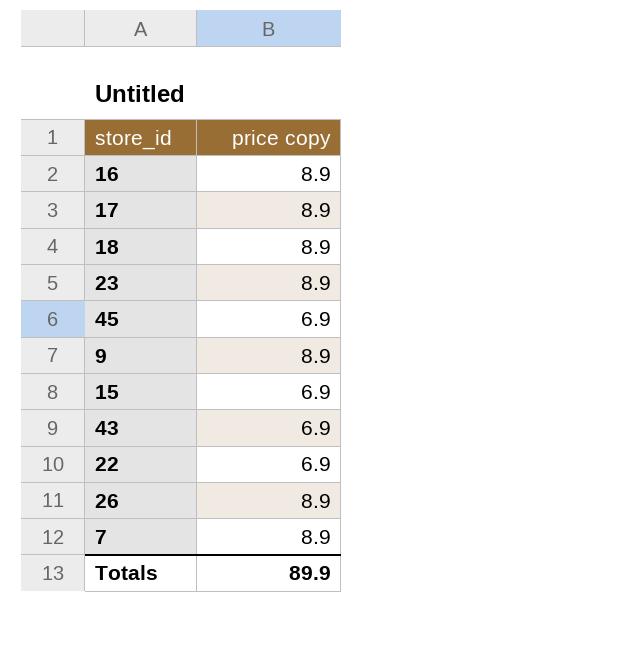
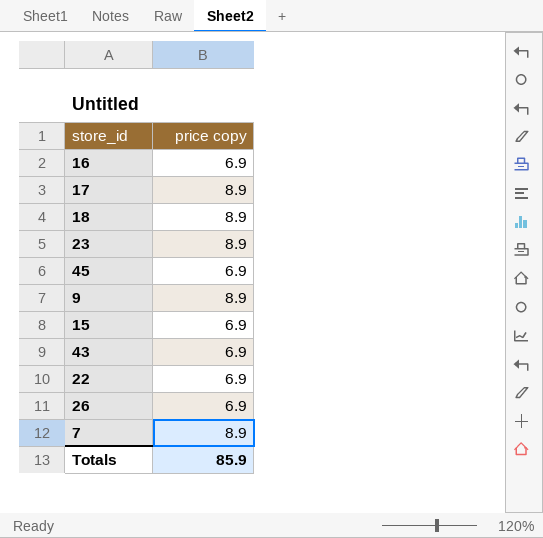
16 | price copy: 8.9 -> 6.9
26 | price copy: 8.9 -> 6.9
Totals | price copy: 89.9 -> 85.9

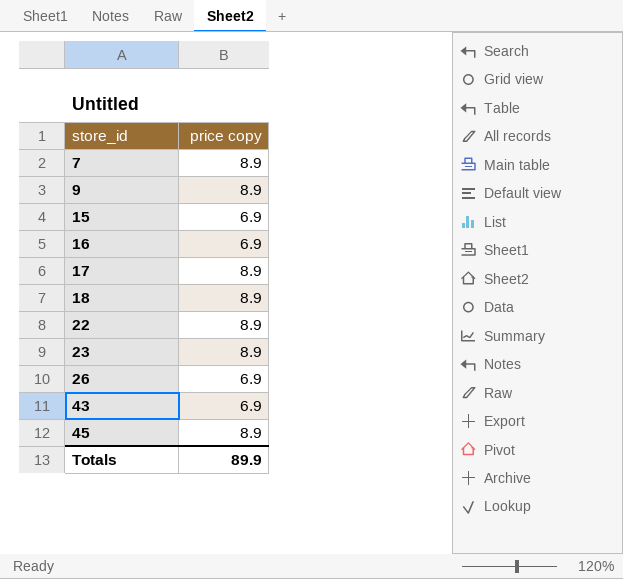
row order: none -> store_id ascending
22 | price copy: 6.9 -> 8.9
45 | price copy: 6.9 -> 8.9
Totals | price copy: 85.9 -> 89.9

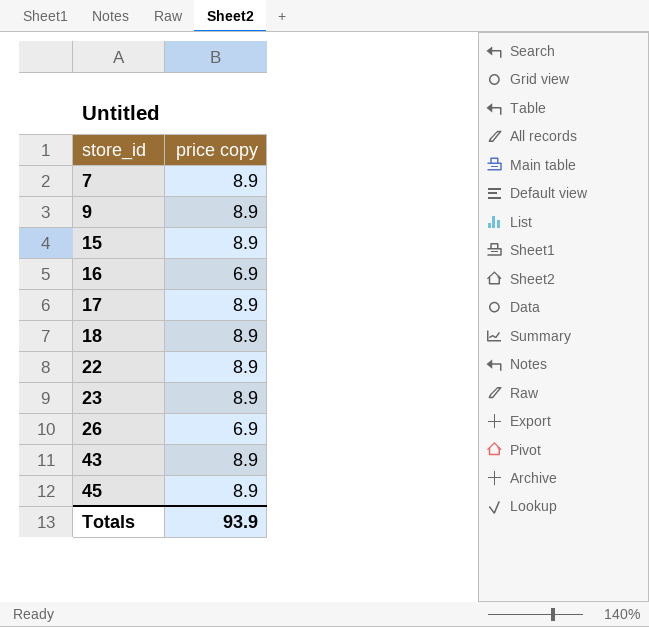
15 | price copy: 6.9 -> 8.9
43 | price copy: 6.9 -> 8.9
Totals | price copy: 89.9 -> 93.9

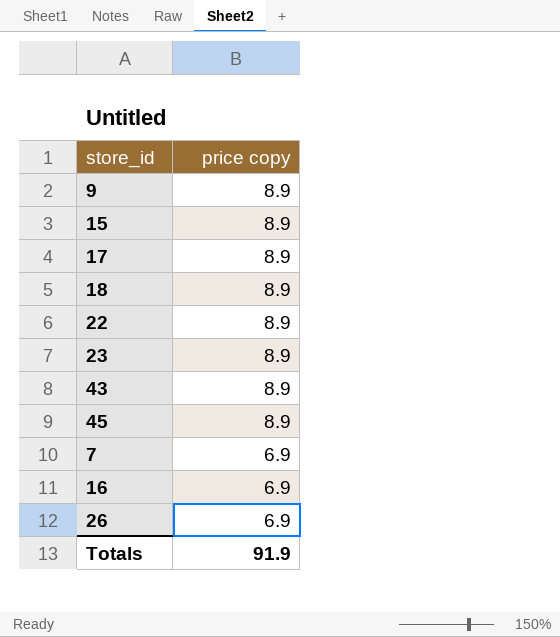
row order: store_id ascending -> price copy descending
7 | price copy: 8.9 -> 6.9
Totals | price copy: 93.9 -> 91.9

